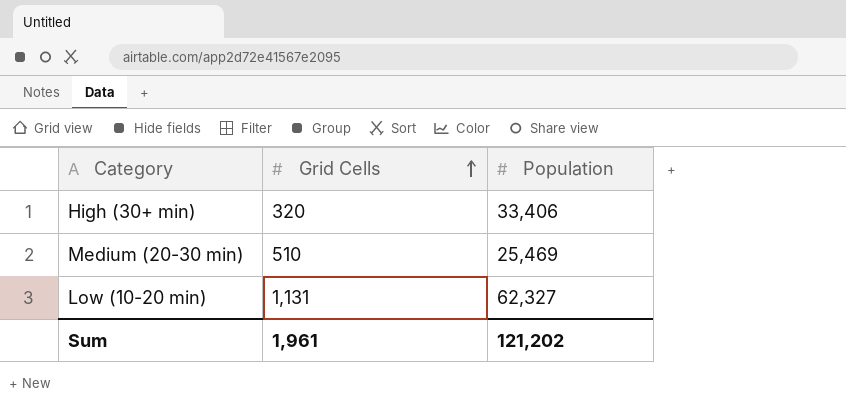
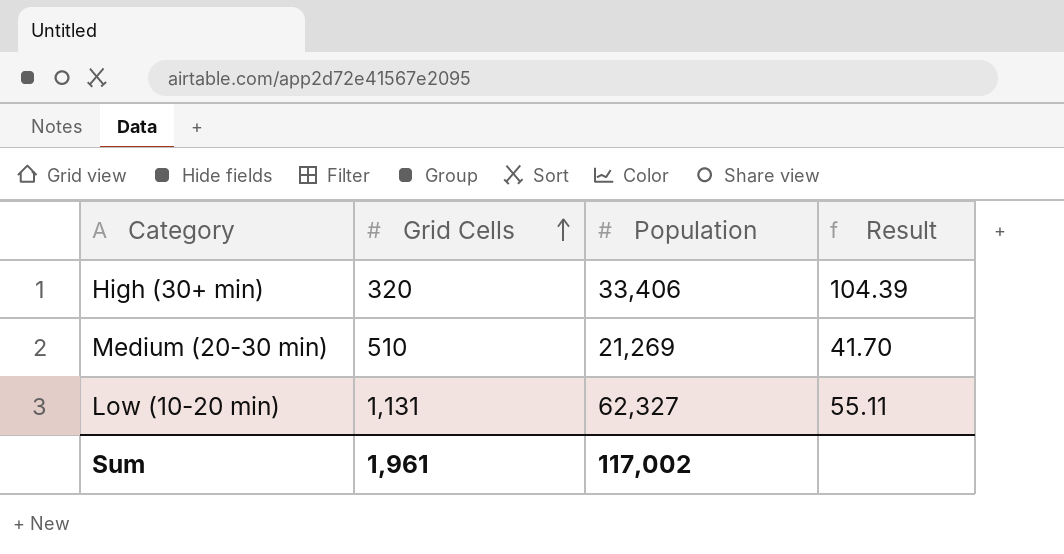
column Result | formula: none -> [Population] / [Grid Cells]
Medium (20-30 min) | Population: 25,469 -> 21,269
Sum | Population: 121,202 -> 117,002

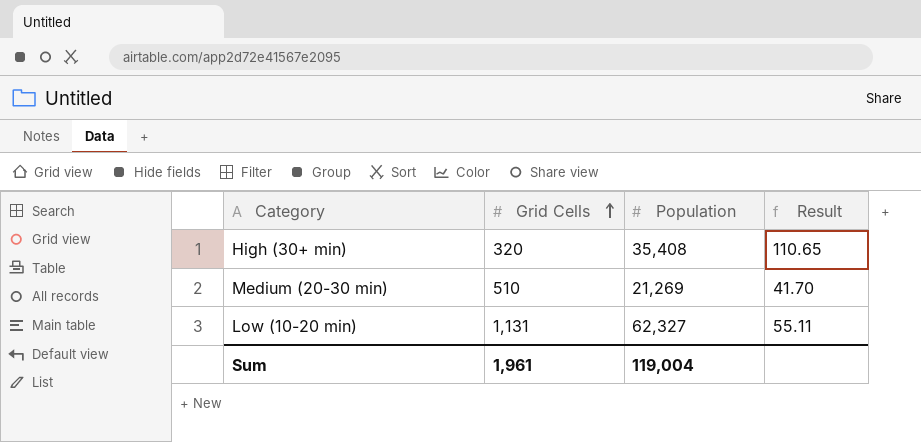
High (30+ min) | Population: 33,406 -> 35,408
High (30+ min) | Result: 104.39 -> 110.65
Sum | Population: 117,002 -> 119,004

